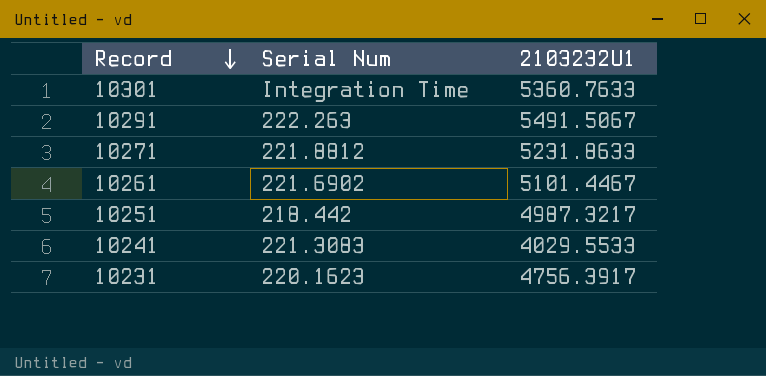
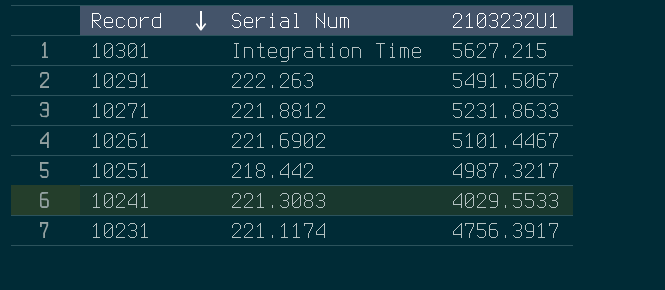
10301 | 2103232U1: 5360.7633 -> 5627.215
10231 | Serial Num: 220.1623 -> 221.1174

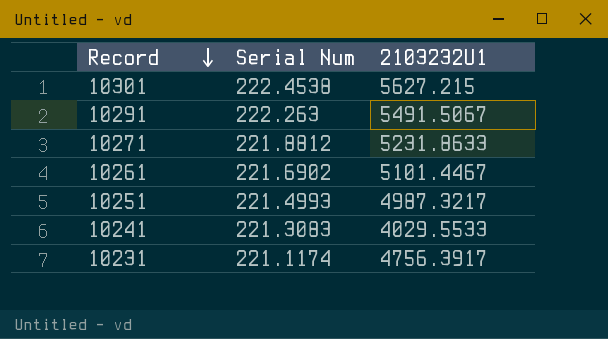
10301 | Serial Num: Integration Time -> 222.4538
10251 | Serial Num: 218.442 -> 221.4993

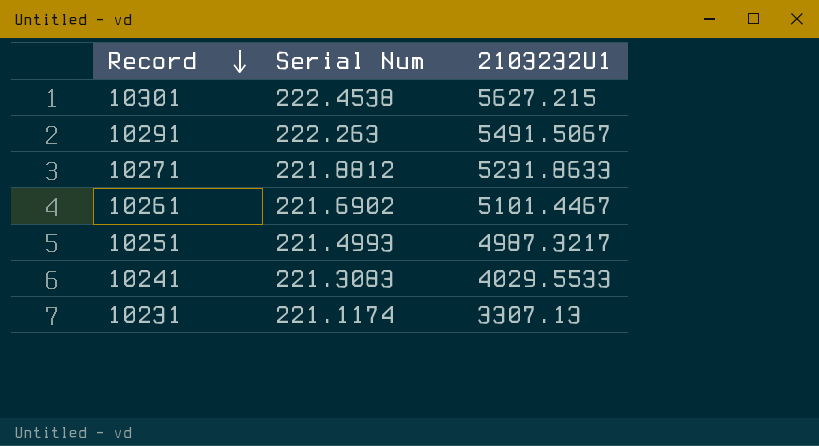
10231 | 2103232U1: 4756.3917 -> 3307.13

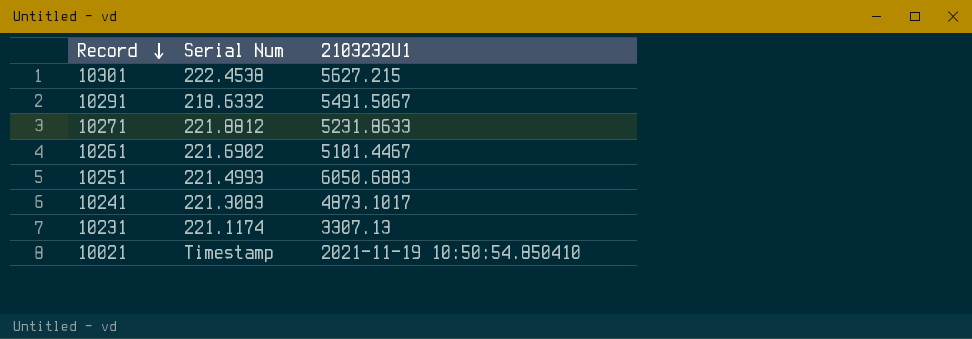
10291 | Serial Num: 222.263 -> 218.6332
10251 | 2103232U1: 4987.3217 -> 6050.6883
10241 | 2103232U1: 4029.5533 -> 4873.1017
row 10021: none -> Timestamp | 2021-11-19 10:50:54.850410

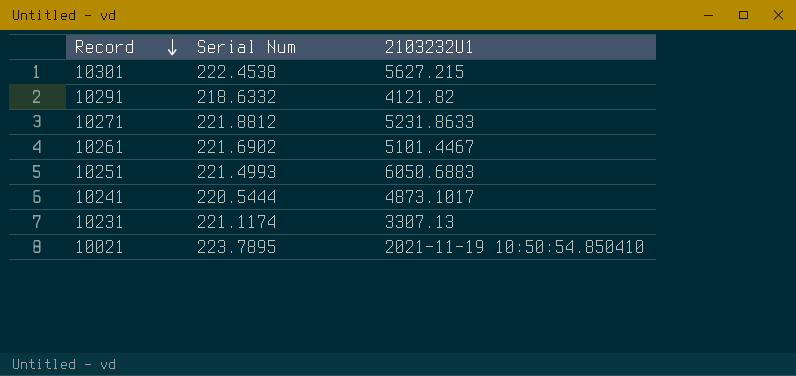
10291 | 2103232U1: 5491.5067 -> 4121.82
10241 | Serial Num: 221.3083 -> 220.5444
10021 | Serial Num: Timestamp -> 223.7895

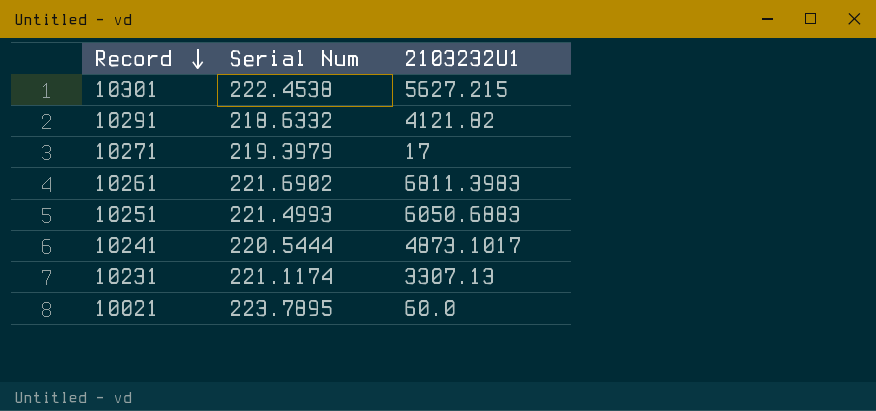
10271 | Serial Num: 221.8812 -> 219.3979
10271 | 2103232U1: 5231.8633 -> 17
10261 | 2103232U1: 5101.4467 -> 6811.3983
10021 | 2103232U1: 2021-11-19 10:50:54.850410 -> 60.0

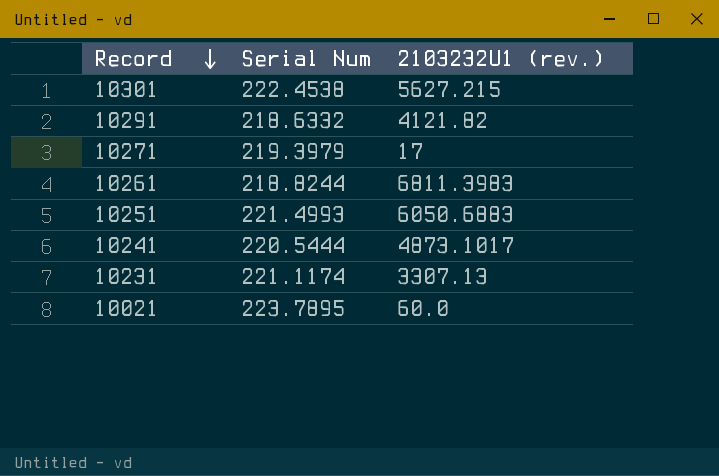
column name: 2103232U1 -> 2103232U1 (rev.)
10261 | Serial Num: 221.6902 -> 218.8244

